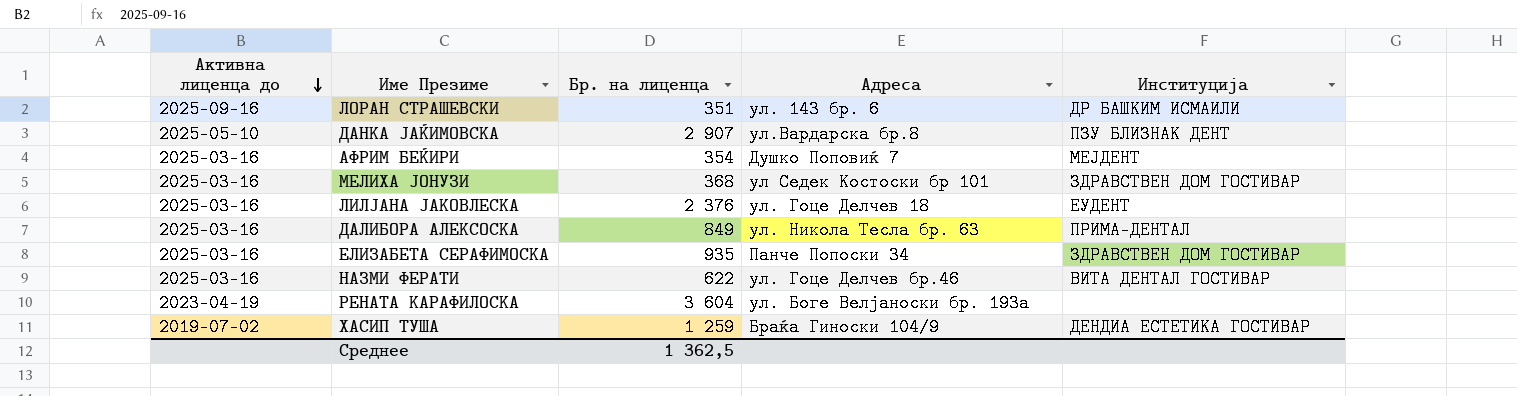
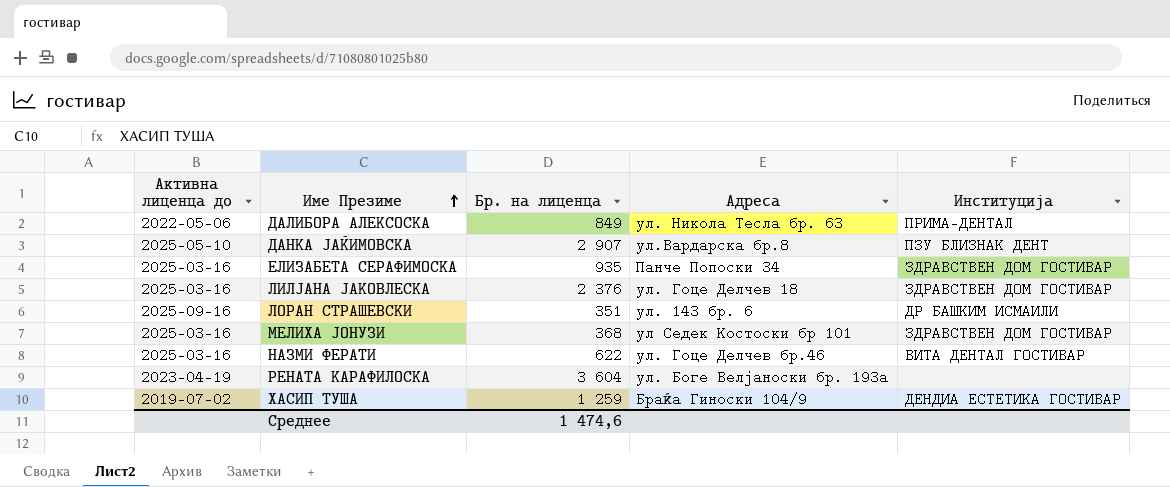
row order: Активна лиценца до descending -> Име Презиме ascending
row АФРИМ БЕЌИРИ: 2025-03-16 | 354 | Душко Поповиќ 7 | МЕЈДЕНТ -> none
ДАЛИБОРА АЛЕКСОСКА | Активна лиценца до: 2025-03-16 -> 2022-05-06
ЛИЛЈАНА ЈАКОВЛЕСКА | Институција: ЕУДЕНТ -> ЗДРАВСТВЕН ДОМ ГОСТИВАР
Среднее | Бр. на лиценца: 1 362,5 -> 1 474,6

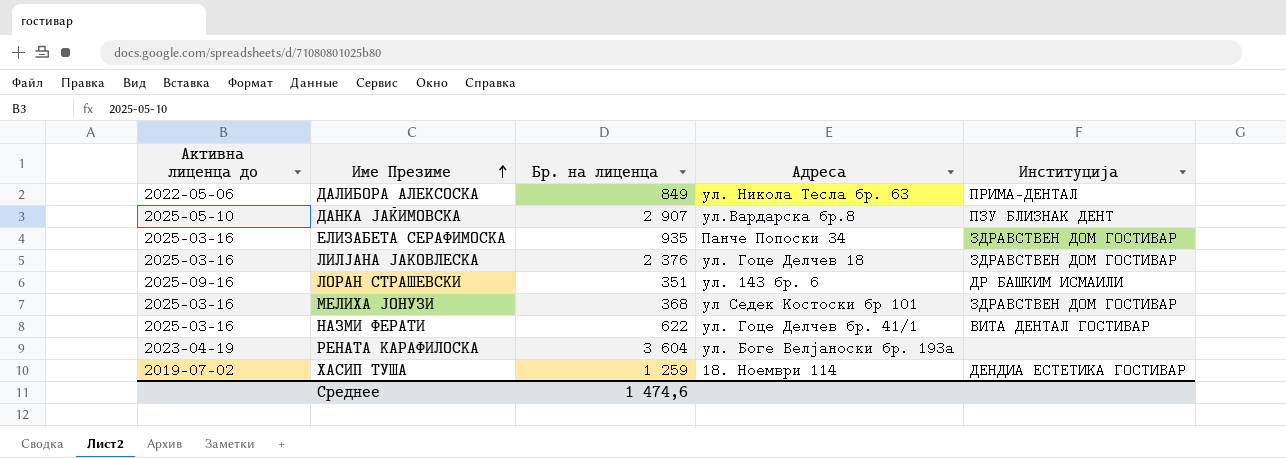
НАЗМИ ФЕРАТИ | Адреса: ул. Гоце Делчев бр.46 -> ул. Гоце Делчев бр. 41/1
ХАСИП ТУША | Адреса: Браќа Гиноски 104/9 -> 18. Ноември 114

